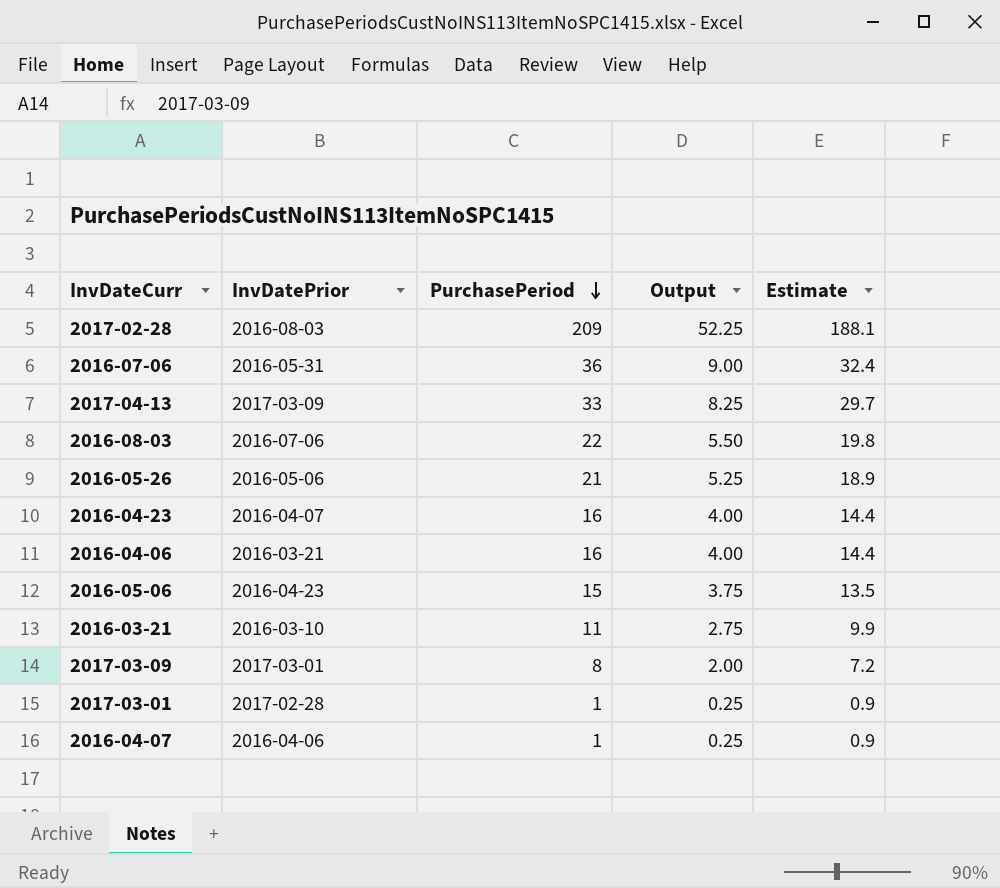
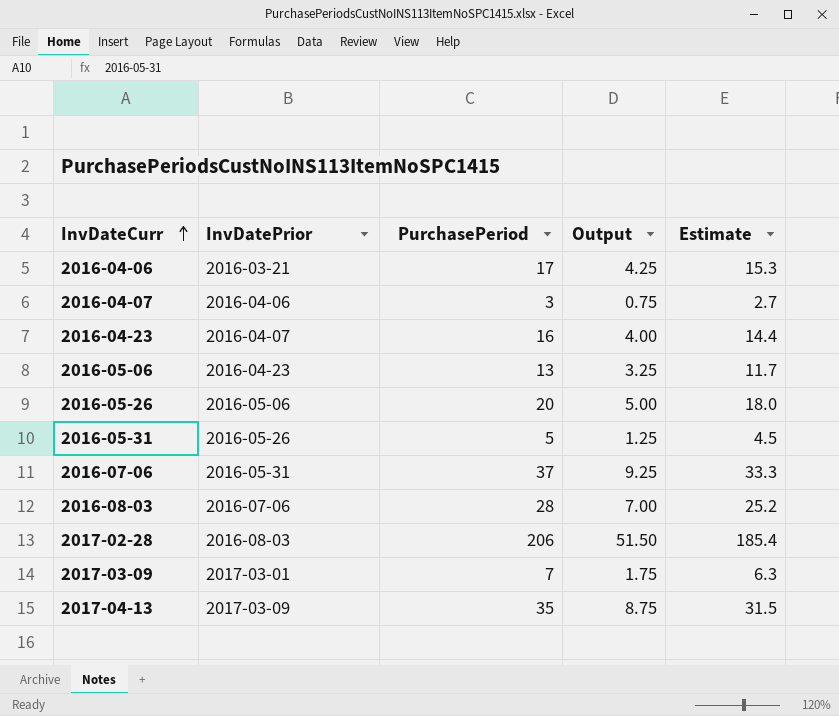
row order: PurchasePeriod descending -> InvDateCurr ascending
row 2016-03-21: 2016-03-10 | 11 | 2.75 | 9.9 -> none
row 2017-03-01: 2017-02-28 | 1 | 0.25 | 0.9 -> none
2016-04-06 | PurchasePeriod: 16 -> 17
2016-04-06 | Output: 4.00 -> 4.25
2016-04-06 | Estimate: 14.4 -> 15.3
2016-04-07 | PurchasePeriod: 1 -> 3
2016-04-07 | Output: 0.25 -> 0.75
2016-04-07 | Estimate: 0.9 -> 2.7
2016-05-06 | PurchasePeriod: 15 -> 13
2016-05-06 | Output: 3.75 -> 3.25
2016-05-06 | Estimate: 13.5 -> 11.7
2016-05-26 | PurchasePeriod: 21 -> 20
2016-05-26 | Output: 5.25 -> 5.00
2016-05-26 | Estimate: 18.9 -> 18.0
row 2016-05-31: none -> 2016-05-26 | 5 | 1.25 | 4.5
2016-07-06 | PurchasePeriod: 36 -> 37
2016-07-06 | Output: 9.00 -> 9.25
2016-07-06 | Estimate: 32.4 -> 33.3
2016-08-03 | PurchasePeriod: 22 -> 28
2016-08-03 | Output: 5.50 -> 7.00
2016-08-03 | Estimate: 19.8 -> 25.2
2017-02-28 | PurchasePeriod: 209 -> 206
2017-02-28 | Output: 52.25 -> 51.50
2017-02-28 | Estimate: 188.1 -> 185.4
2017-03-09 | PurchasePeriod: 8 -> 7
2017-03-09 | Output: 2.00 -> 1.75
2017-03-09 | Estimate: 7.2 -> 6.3
2017-04-13 | PurchasePeriod: 33 -> 35
2017-04-13 | Output: 8.25 -> 8.75
2017-04-13 | Estimate: 29.7 -> 31.5

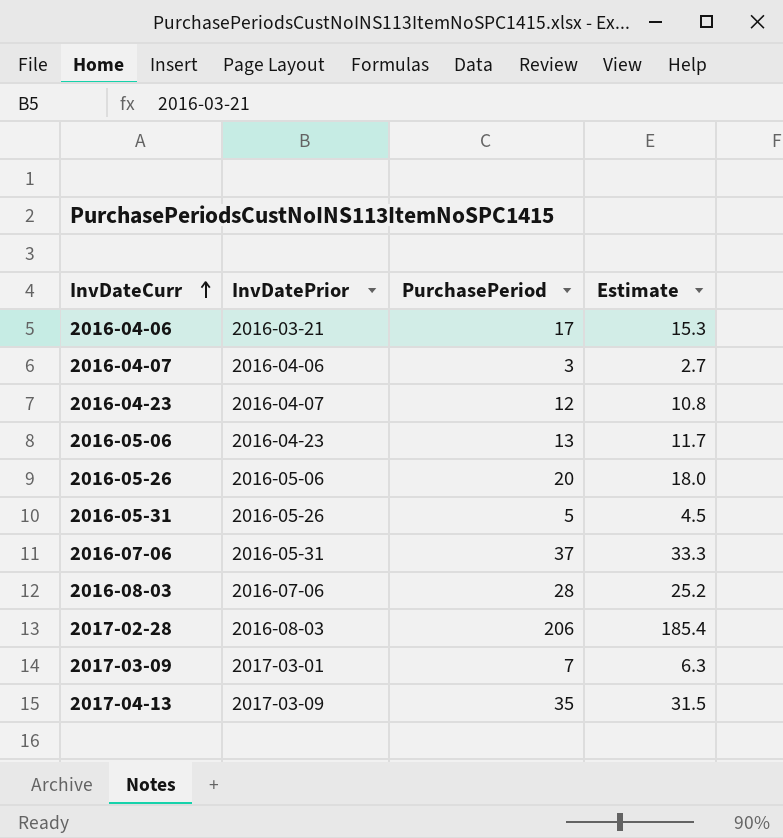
column Output | formula: [PurchasePeriod] * 0.25 -> none
2016-04-23 | PurchasePeriod: 16 -> 12
2016-04-23 | Estimate: 14.4 -> 10.8

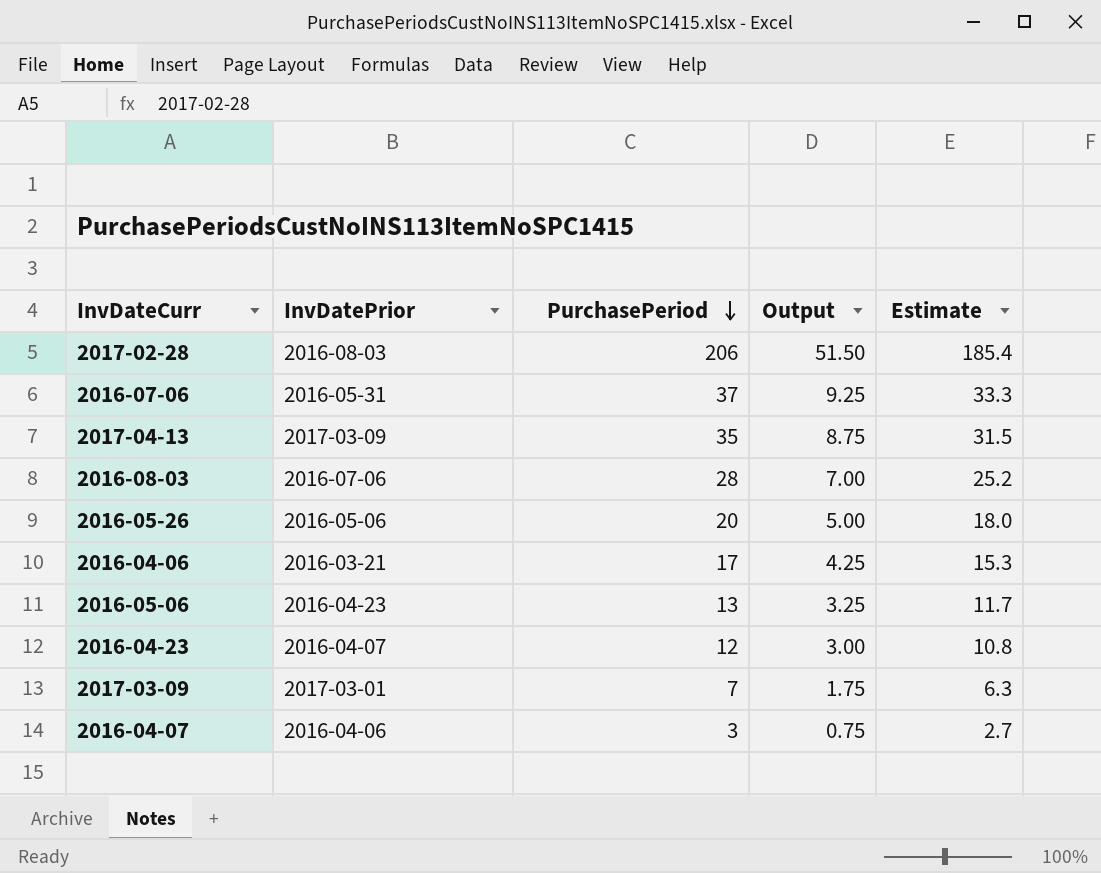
row order: InvDateCurr ascending -> PurchasePeriod descending
column Output | formula: none -> [PurchasePeriod] * 0.25
row 2016-05-31: 2016-05-26 | 5 | 4.5 -> none

